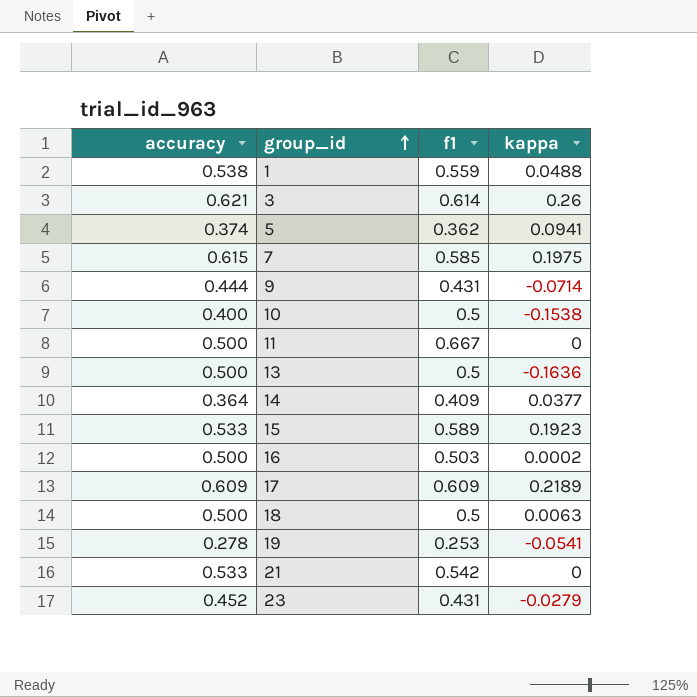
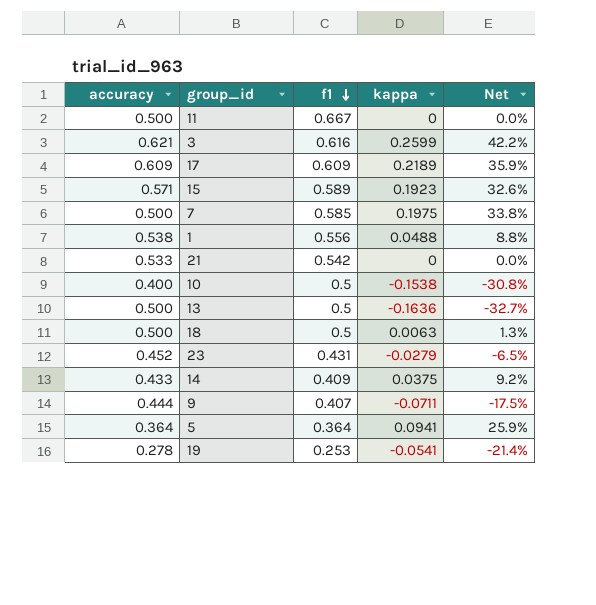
row order: group_id ascending -> f1 descending
column Net | formula: none -> [kappa] / [f1]
row 16: 0.500 | 0.503 | 0.0002 -> none
3 | f1: 0.614 -> 0.616
3 | kappa: 0.26 -> 0.2599
15 | accuracy: 0.533 -> 0.571
7 | accuracy: 0.615 -> 0.500
1 | f1: 0.559 -> 0.556
14 | accuracy: 0.364 -> 0.433
14 | kappa: 0.0377 -> 0.0375
9 | f1: 0.431 -> 0.407
9 | kappa: -0.0714 -> -0.0711
5 | accuracy: 0.374 -> 0.364
5 | f1: 0.362 -> 0.364

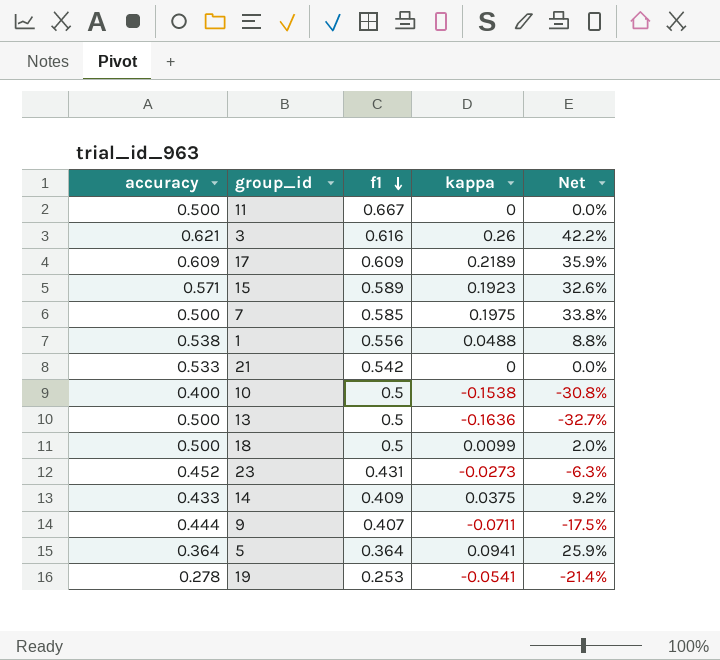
3 | kappa: 0.2599 -> 0.26
18 | kappa: 0.0063 -> 0.0099
18 | Net: 1.3% -> 2.0%
23 | kappa: -0.0279 -> -0.0273
23 | Net: -6.5% -> -6.3%

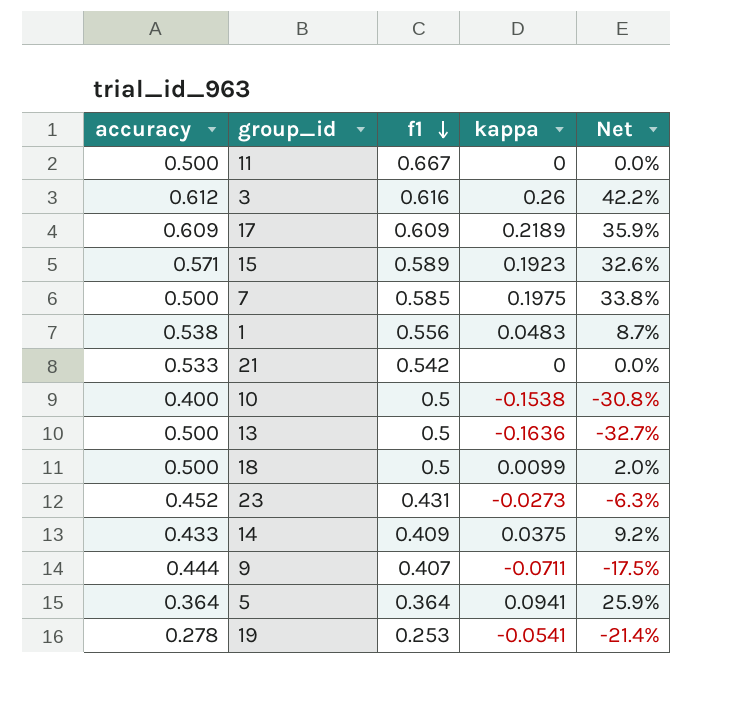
3 | accuracy: 0.621 -> 0.612
1 | kappa: 0.0488 -> 0.0483
1 | Net: 8.8% -> 8.7%

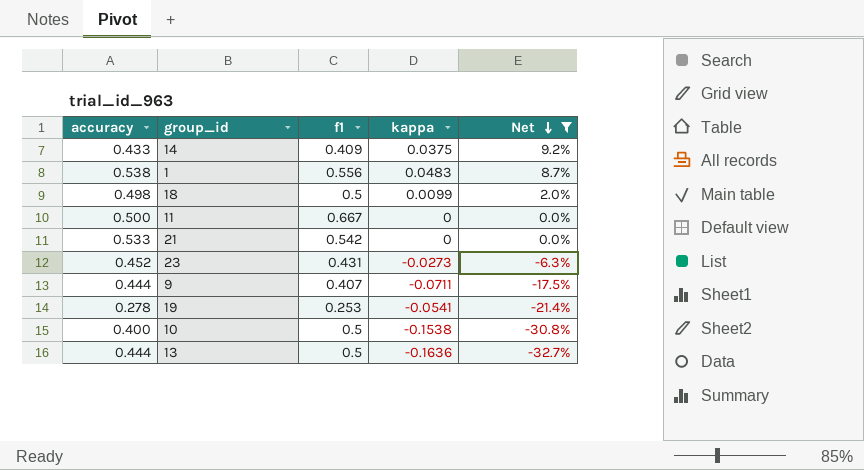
filter: none -> Net <= 9.2%
row order: f1 descending -> Net descending
18 | accuracy: 0.500 -> 0.498
13 | accuracy: 0.500 -> 0.444

